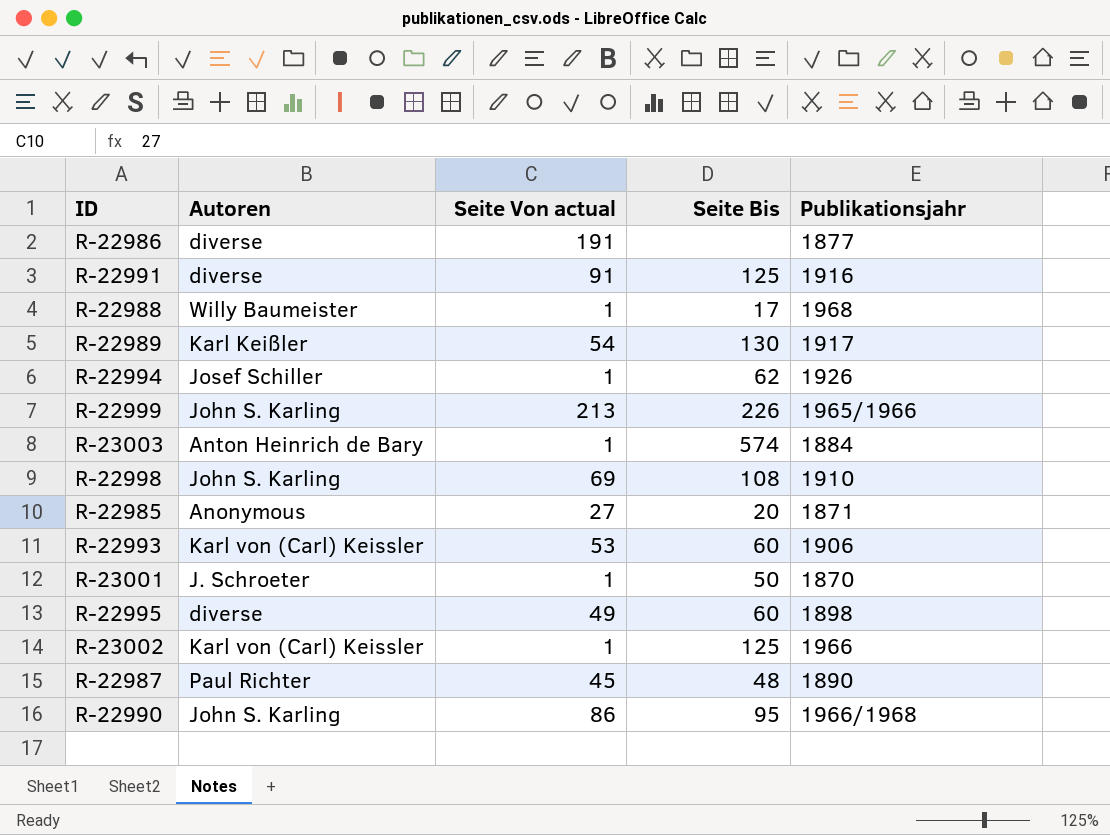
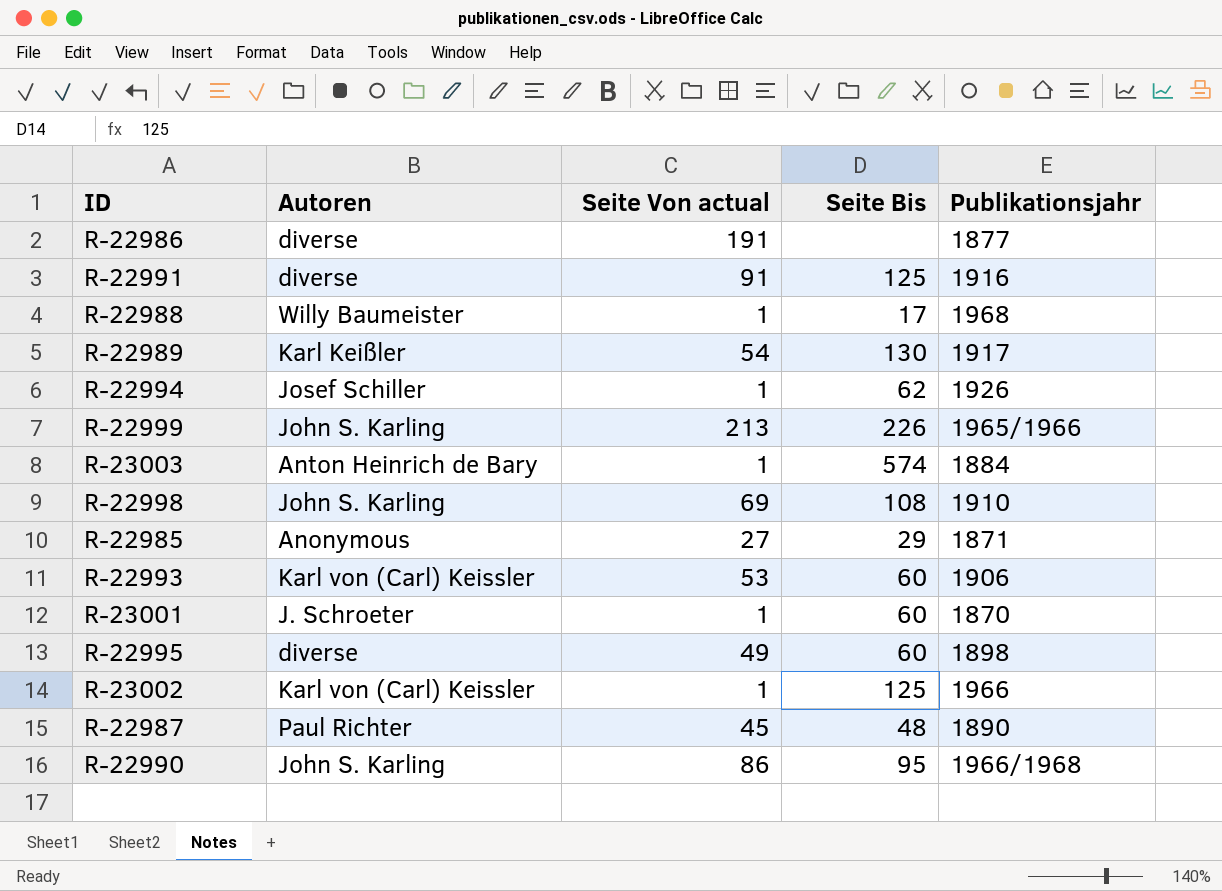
R-22985 | Seite Bis: 20 -> 29
R-23001 | Seite Bis: 50 -> 60

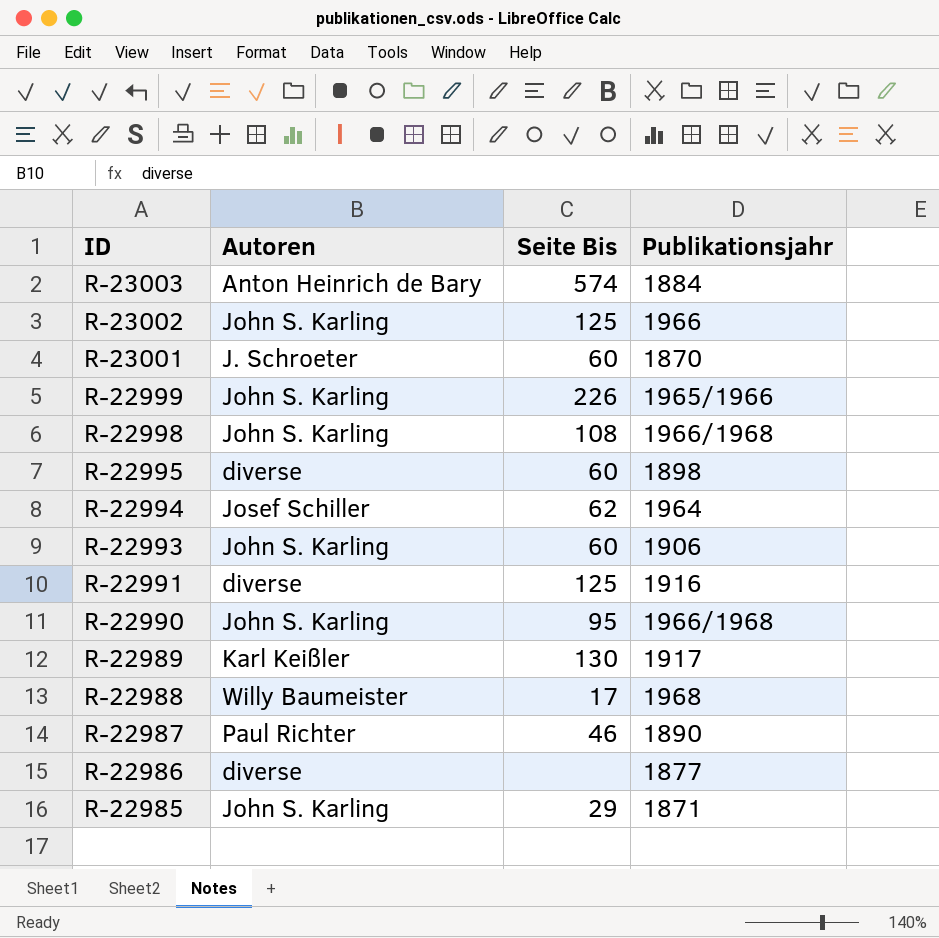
row order: none -> ID descending
column Seite Von actual | position: 3 -> none
R-23002 | Autoren: Karl von (Carl) Keissler -> John S. Karling
R-22998 | Publikationsjahr: 1910 -> 1966/1968
R-22994 | Publikationsjahr: 1926 -> 1964
R-22993 | Autoren: Karl von (Carl) Keissler -> John S. Karling
R-22987 | Seite Bis: 48 -> 46
R-22985 | Autoren: Anonymous -> John S. Karling

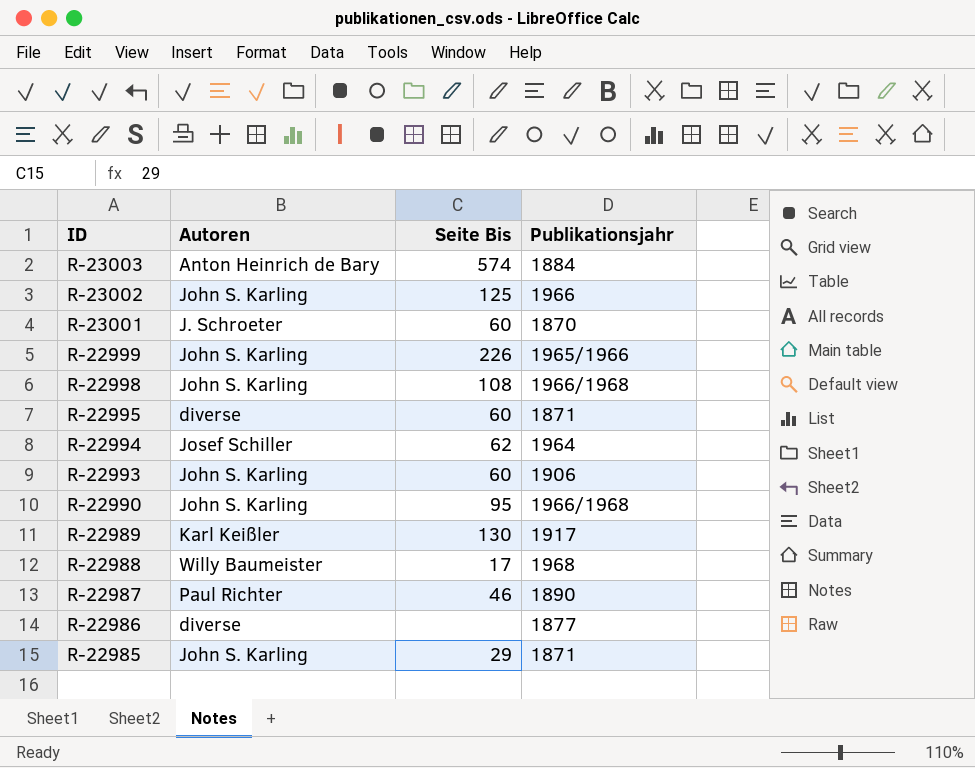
row R-22991: diverse | 125 | 1916 -> none
R-22995 | Publikationsjahr: 1898 -> 1871

